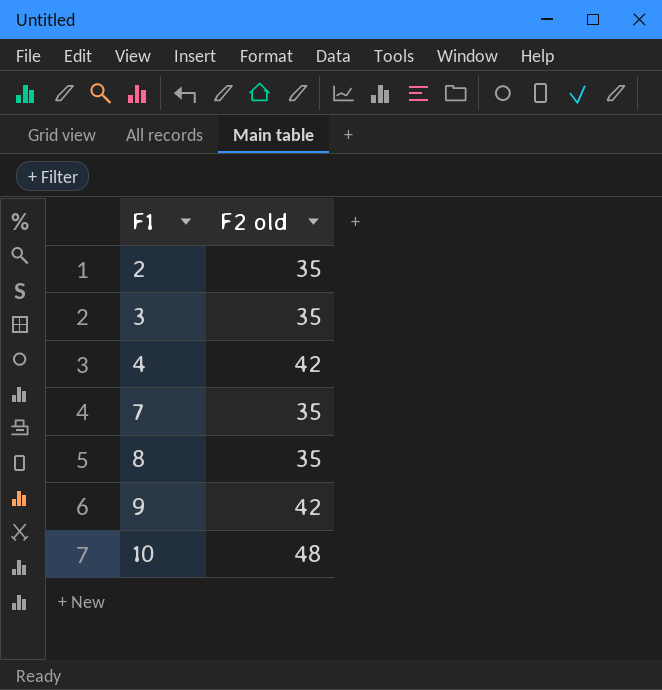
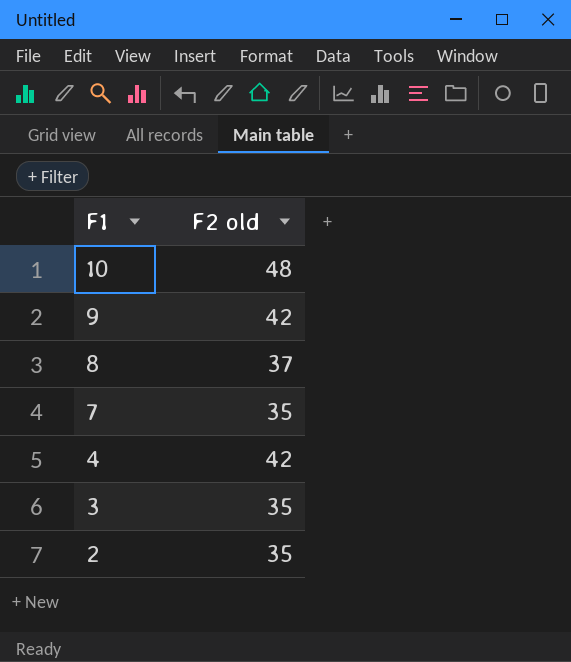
row order: F1 ascending -> F1 descending
8 | F2 old: 35 -> 37

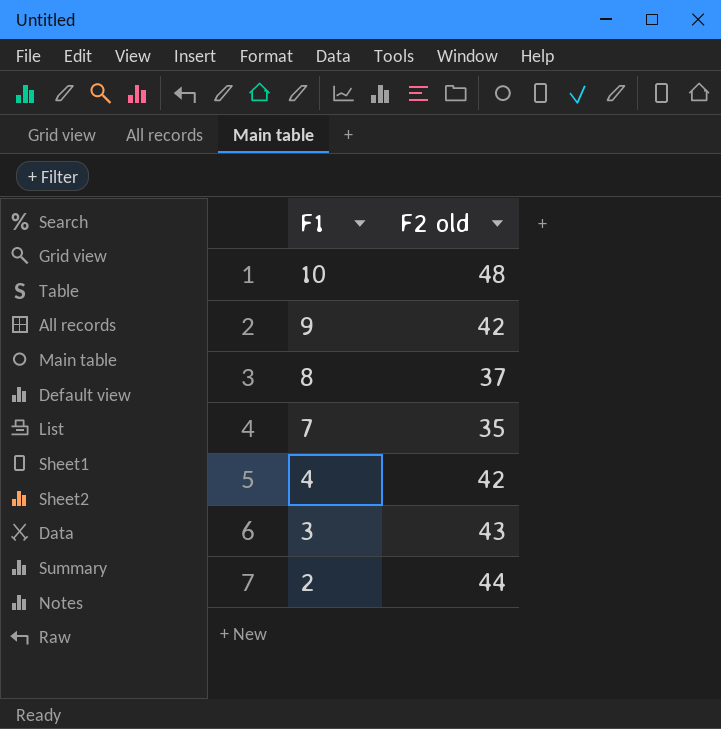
3 | F2 old: 35 -> 43
2 | F2 old: 35 -> 44

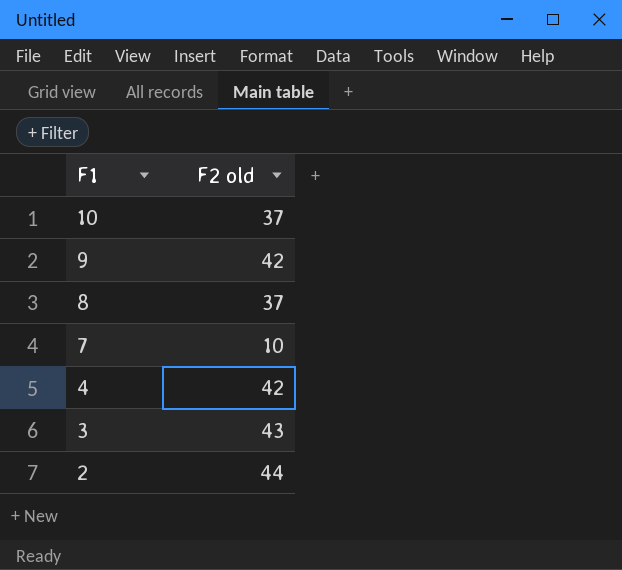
10 | F2 old: 48 -> 37
7 | F2 old: 35 -> 10

